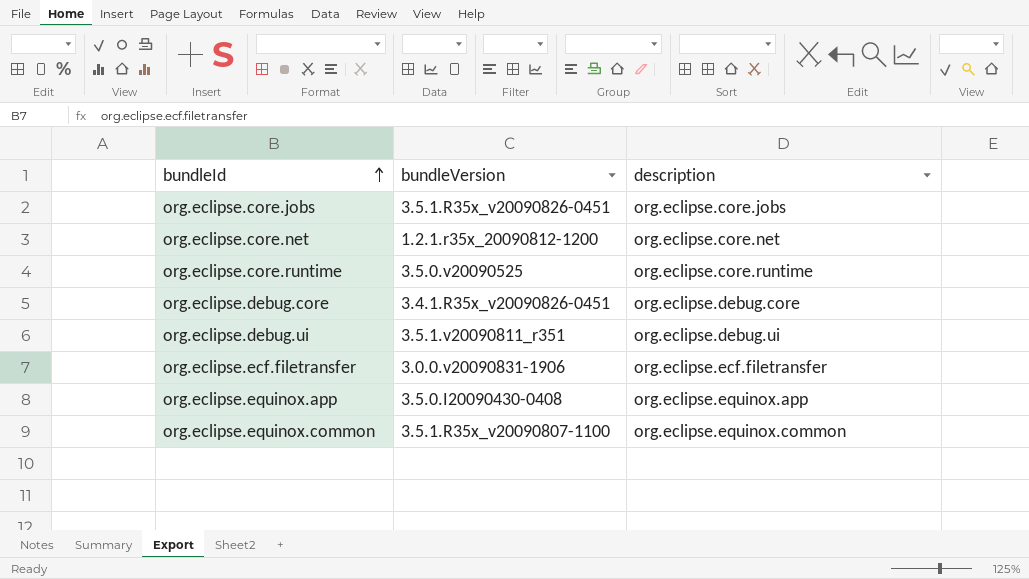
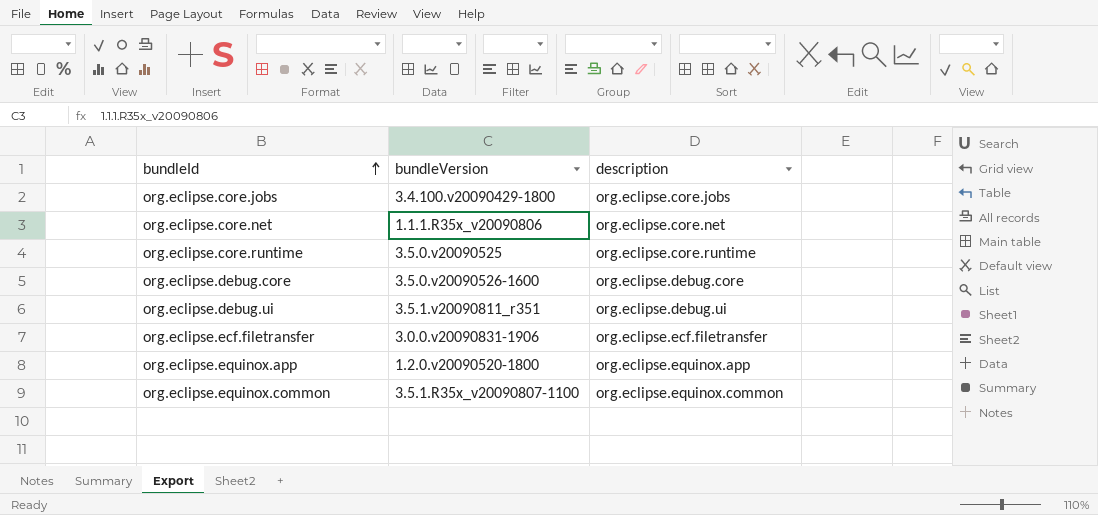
org.eclipse.core.jobs | bundleVersion: 3.5.1.R35x_v20090826-0451 -> 3.4.100.v20090429-1800
org.eclipse.core.net | bundleVersion: 1.2.1.r35x_20090812-1200 -> 1.1.1.R35x_v20090806
org.eclipse.debug.core | bundleVersion: 3.4.1.R35x_v20090826-0451 -> 3.5.0.v20090526-1600
org.eclipse.equinox.app | bundleVersion: 3.5.0.I20090430-0408 -> 1.2.0.v20090520-1800

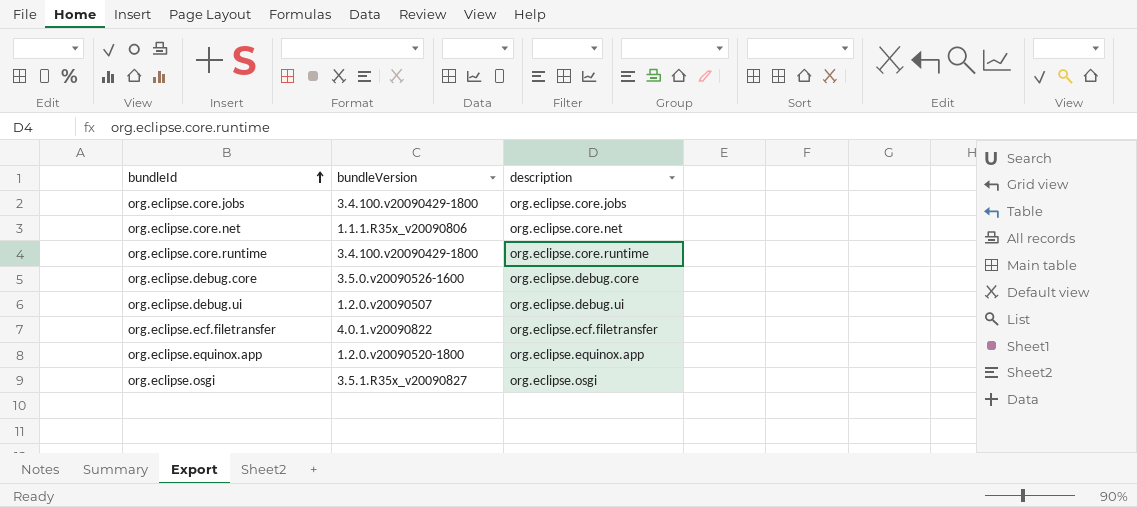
row org.eclipse.equinox.common: 3.5.1.R35x_v20090807-1100 | org.eclipse.equinox.common -> none
org.eclipse.core.runtime | bundleVersion: 3.5.0.v20090525 -> 3.4.100.v20090429-1800
org.eclipse.debug.ui | bundleVersion: 3.5.1.v20090811_r351 -> 1.2.0.v20090507
org.eclipse.ecf.filetransfer | bundleVersion: 3.0.0.v20090831-1906 -> 4.0.1.v20090822
row org.eclipse.osgi: none -> 3.5.1.R35x_v20090827 | org.eclipse.osgi

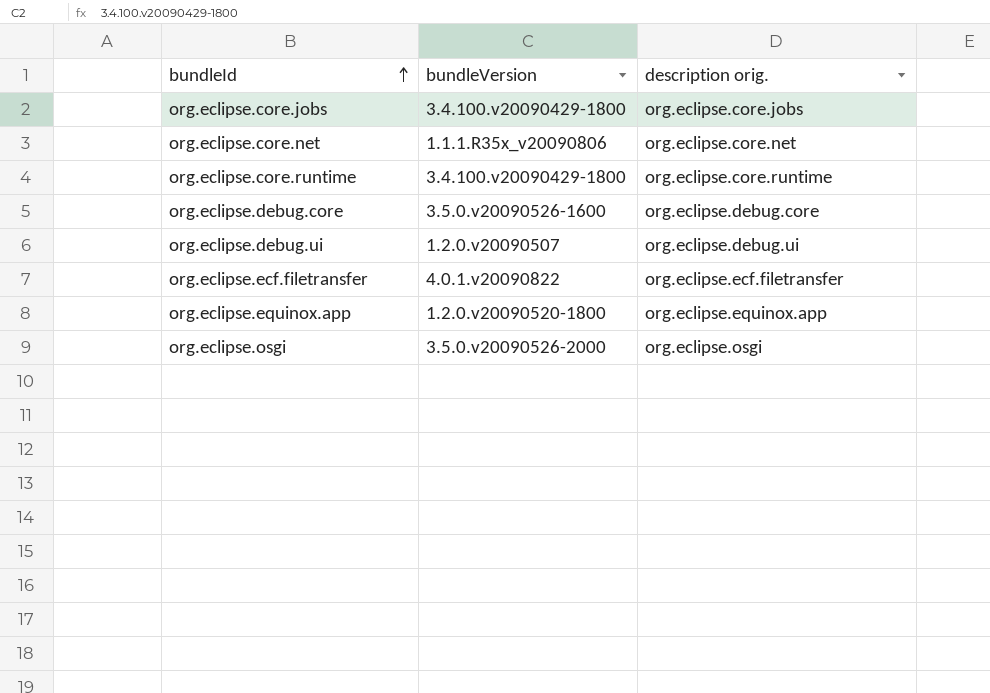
column name: description -> description orig.
org.eclipse.osgi | bundleVersion: 3.5.1.R35x_v20090827 -> 3.5.0.v20090526-2000

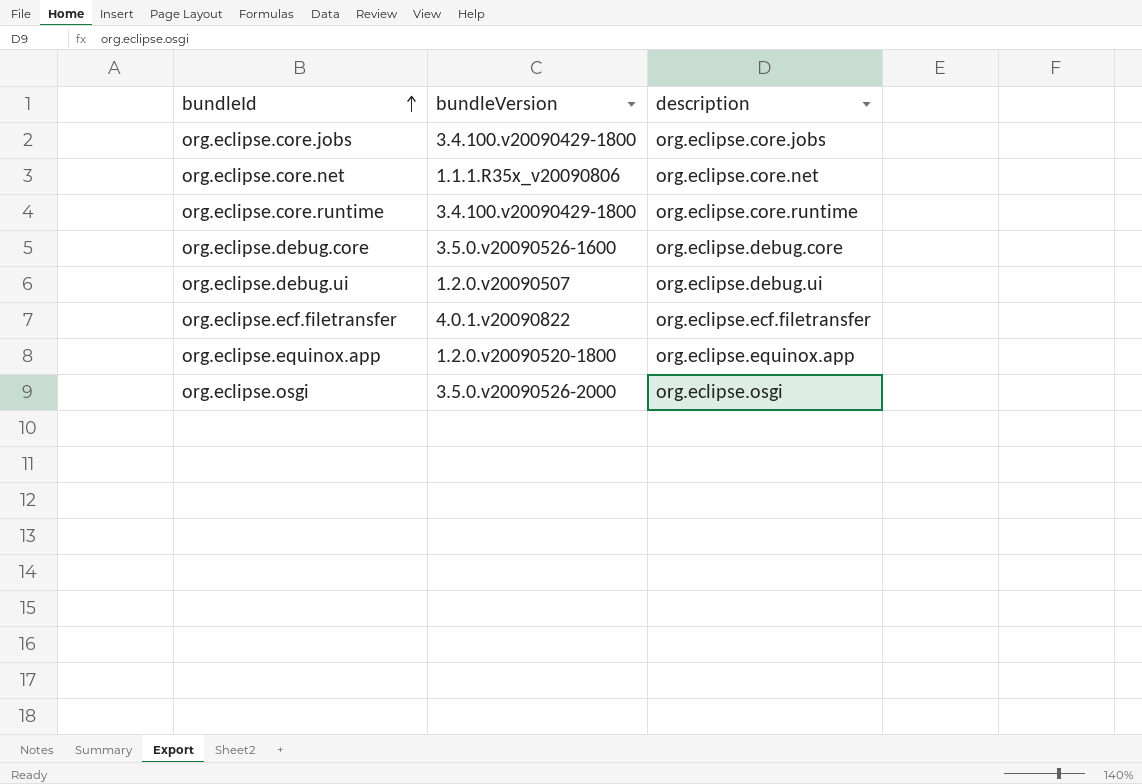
column name: description orig. -> description

